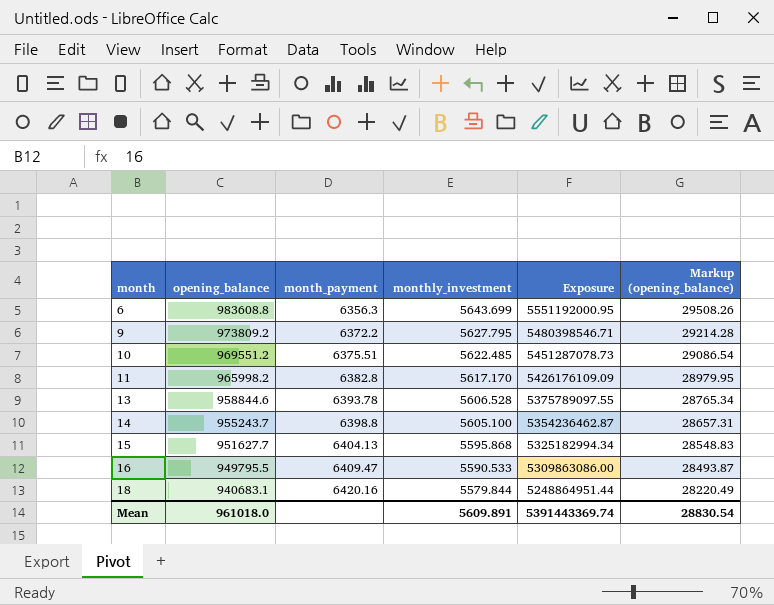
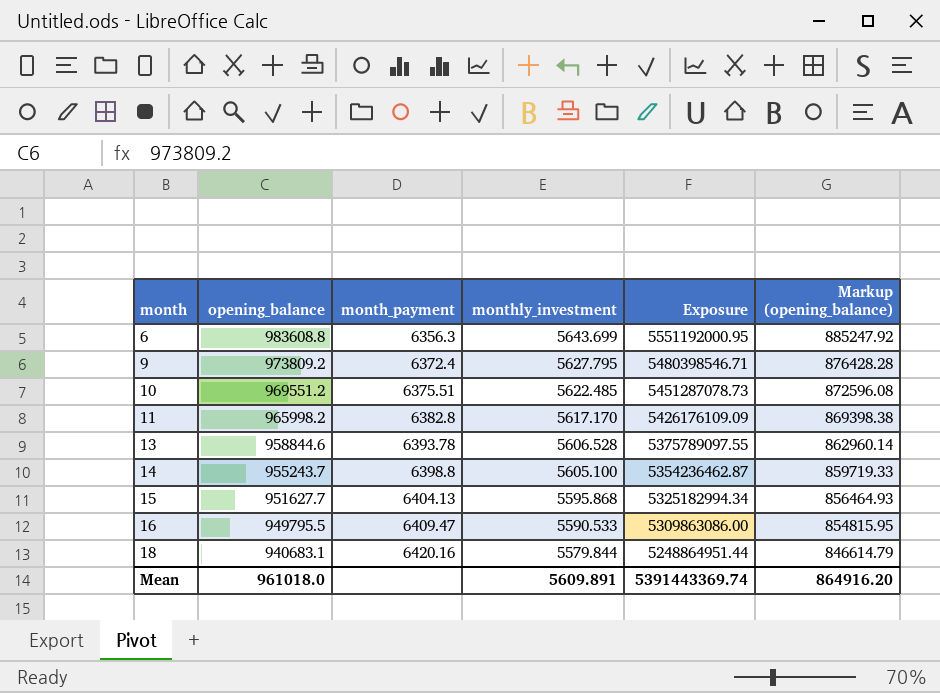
column Markup (opening_balance) | formula: [opening_balance] * 0.03 -> [opening_balance] * 0.9
9 | month_payment: 6372.2 -> 6372.4
Mean | Markup (opening_balance): 28830.54 -> 864916.20

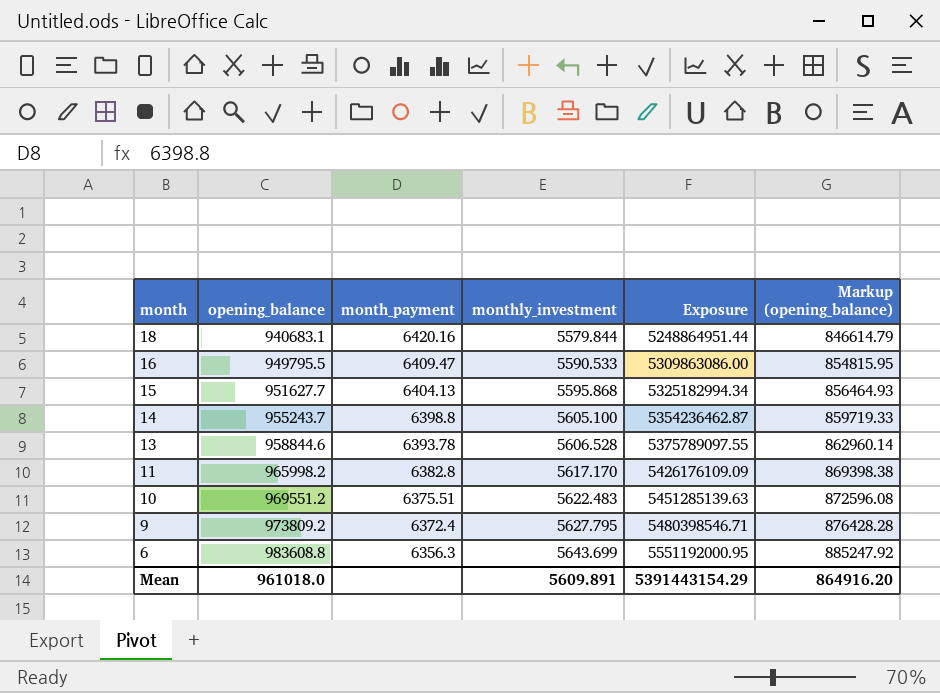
row order: month ascending -> month descending
10 | monthly_investment: 5622.485 -> 5622.483
10 | Exposure: 5451287078.73 -> 5451285139.63
Mean | Exposure: 5391443369.74 -> 5391443154.29

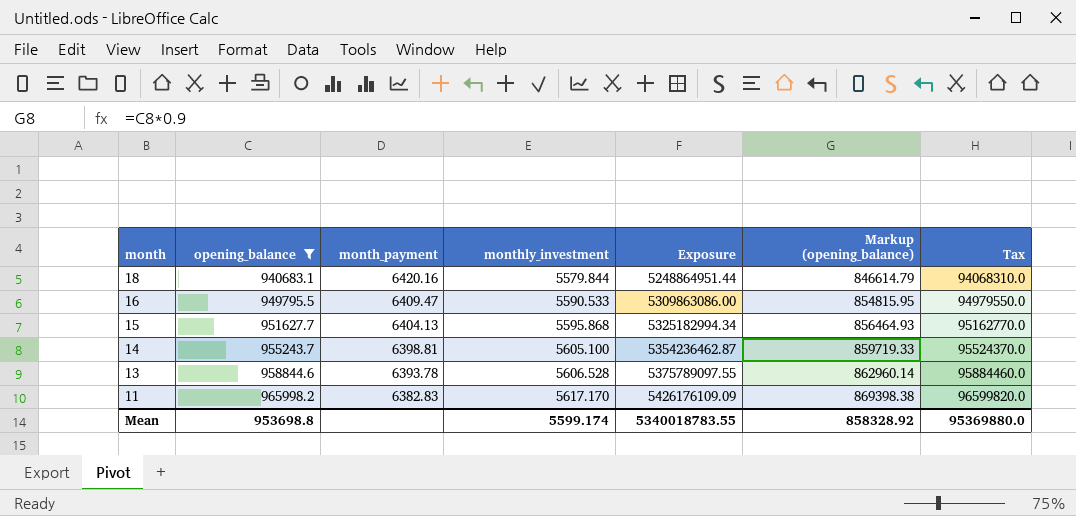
filter: none -> opening_balance <= 965998.2
column Tax | formula: none -> [opening_balance] * 100
14 | month_payment: 6398.8 -> 6398.81
11 | month_payment: 6382.8 -> 6382.83
Mean | opening_balance: 961018.0 -> 953698.8
Mean | monthly_investment: 5609.891 -> 5599.174
Mean | Exposure: 5391443154.29 -> 5340018783.55
Mean | Markup (opening_balance): 864916.20 -> 858328.92

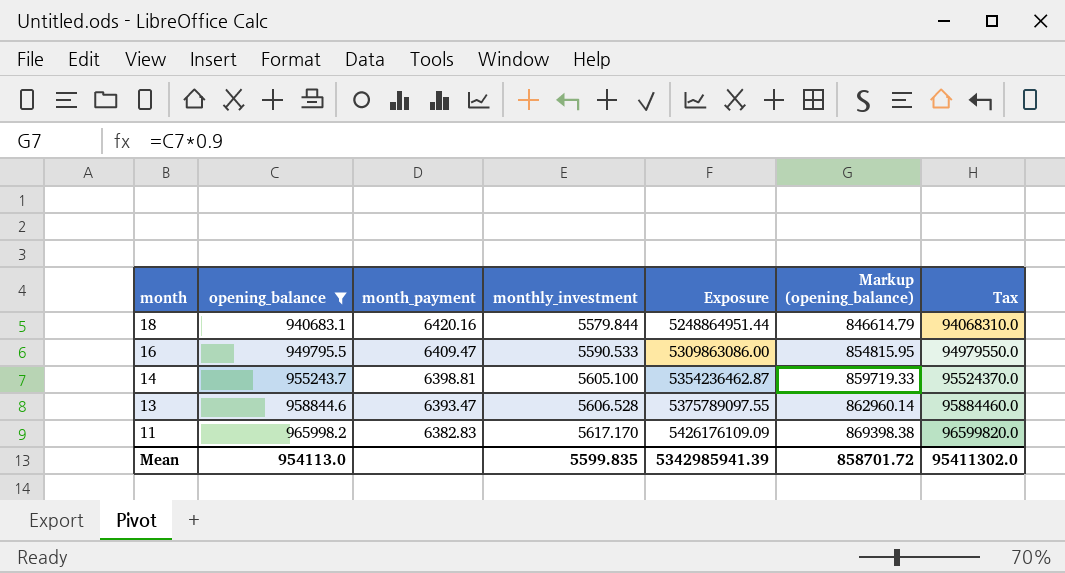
row 15: 951627.7 | 6404.13 | 5595.868 | 5325182994.34 | 856464.93 | 95162770.0 -> none
13 | month_payment: 6393.78 -> 6393.47
Mean | opening_balance: 953698.8 -> 954113.0
Mean | monthly_investment: 5599.174 -> 5599.835
Mean | Exposure: 5340018783.55 -> 5342985941.39
Mean | Markup (opening_balance): 858328.92 -> 858701.72
Mean | Tax: 95369880.0 -> 95411302.0

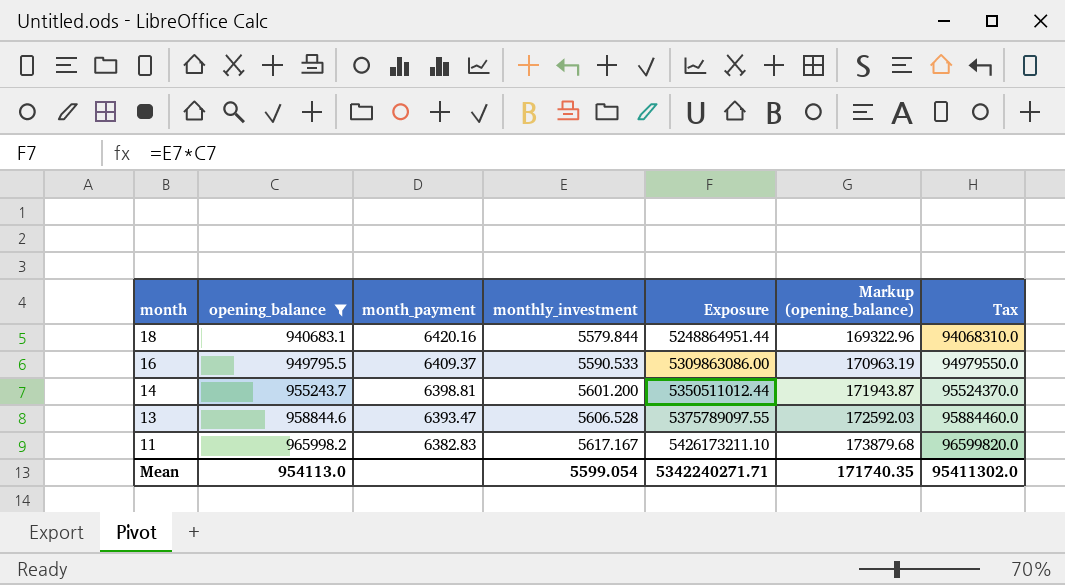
column Markup (opening_balance) | formula: [opening_balance] * 0.9 -> [opening_balance] * 0.18
16 | month_payment: 6409.47 -> 6409.37
14 | monthly_investment: 5605.100 -> 5601.200
14 | Exposure: 5354236462.87 -> 5350511012.44
11 | monthly_investment: 5617.170 -> 5617.167
11 | Exposure: 5426176109.09 -> 5426173211.10
Mean | monthly_investment: 5599.835 -> 5599.054
Mean | Exposure: 5342985941.39 -> 5342240271.71
Mean | Markup (opening_balance): 858701.72 -> 171740.35

